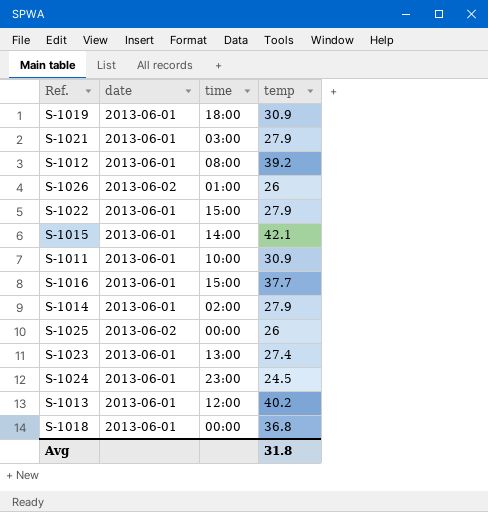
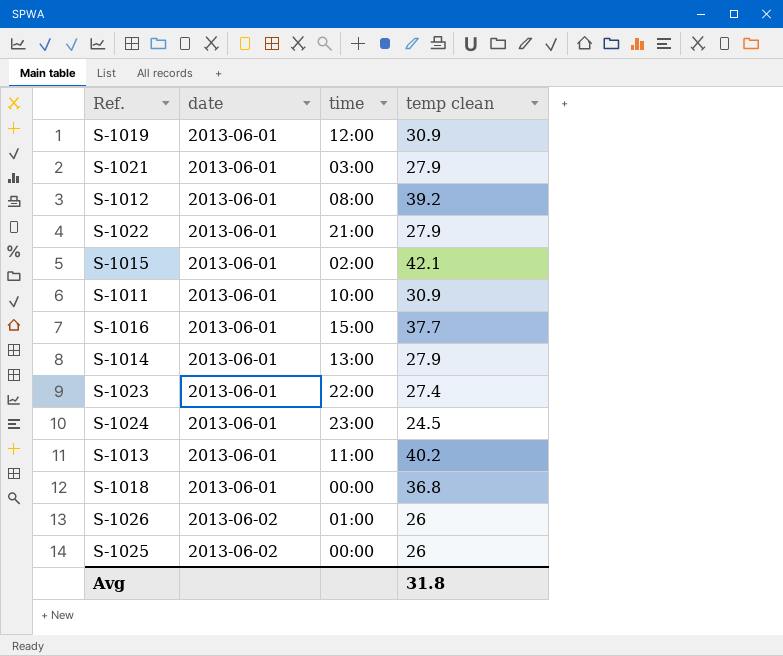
row order: none -> date ascending
column name: temp -> temp clean
S-1019 | time: 18:00 -> 12:00
S-1022 | time: 15:00 -> 21:00
S-1015 | time: 14:00 -> 02:00
S-1014 | time: 02:00 -> 13:00
S-1023 | time: 13:00 -> 22:00
S-1013 | time: 12:00 -> 11:00

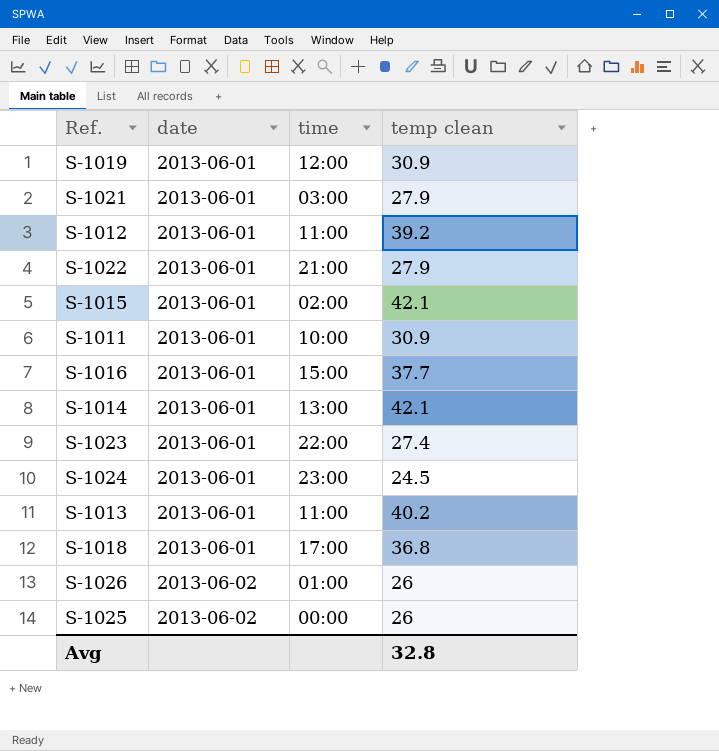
S-1012 | time: 08:00 -> 11:00
S-1014 | temp clean: 27.9 -> 42.1
S-1018 | time: 00:00 -> 17:00
Avg | temp clean: 31.8 -> 32.8

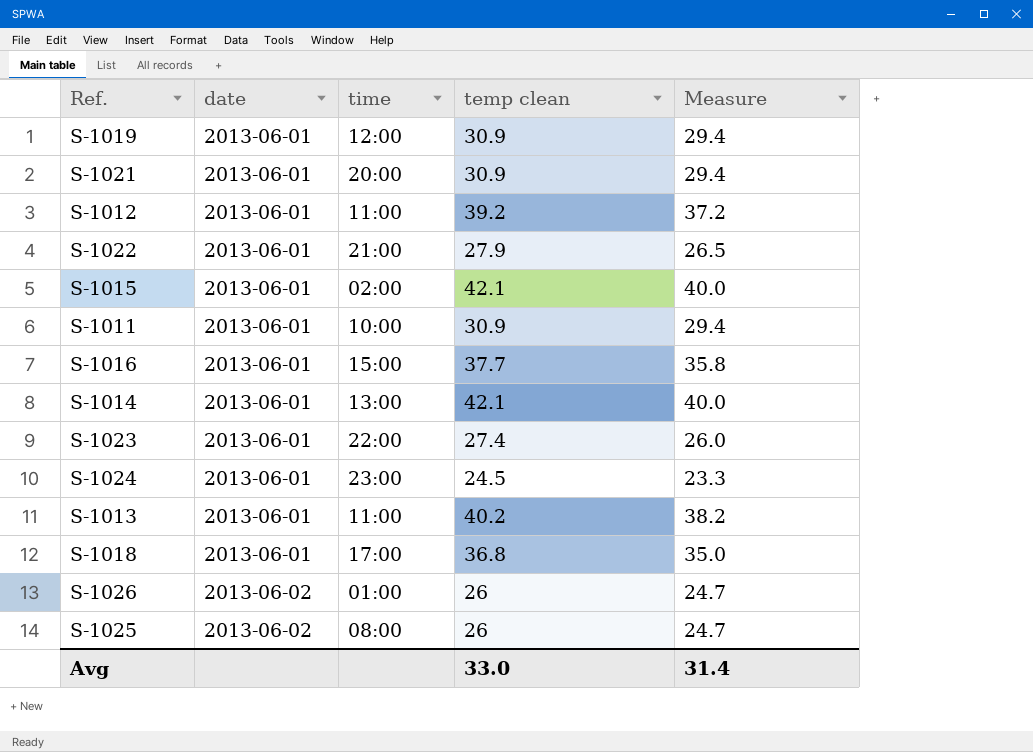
column Measure | formula: none -> [temp clean] * 0.95
S-1021 | time: 03:00 -> 20:00
S-1021 | temp clean: 27.9 -> 30.9
S-1025 | time: 00:00 -> 08:00
Avg | temp clean: 32.8 -> 33.0

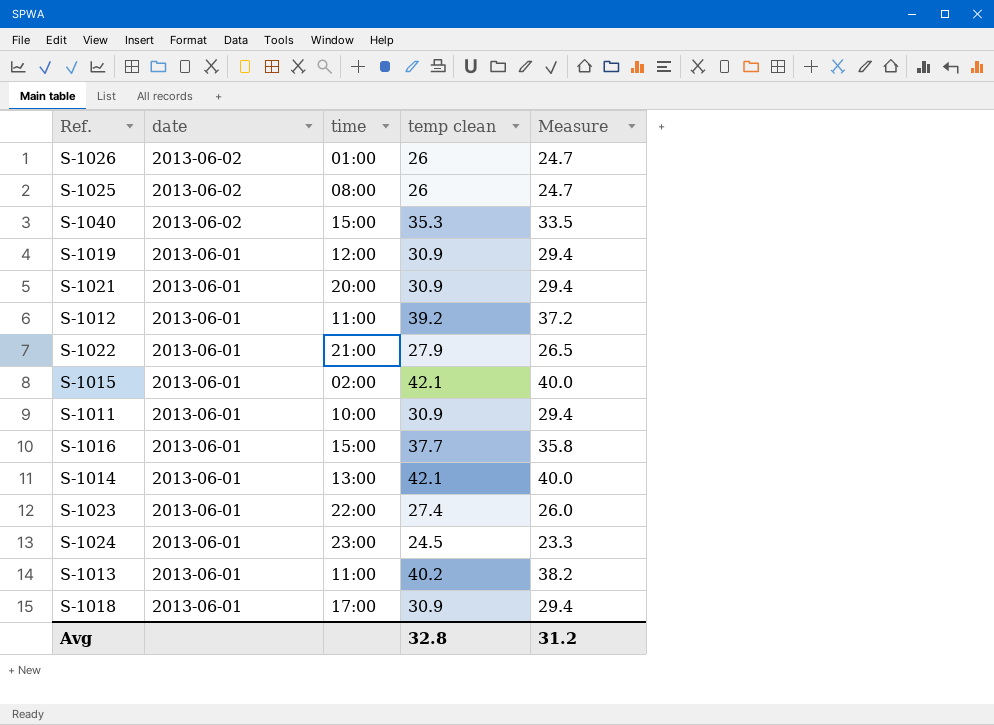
row order: date ascending -> date descending
row S-1040: none -> 2013-06-02 | 15:00 | 35.3 | 33.5
S-1018 | temp clean: 36.8 -> 30.9
S-1018 | Measure: 35.0 -> 29.4
Avg | temp clean: 33.0 -> 32.8
Avg | Measure: 31.4 -> 31.2

